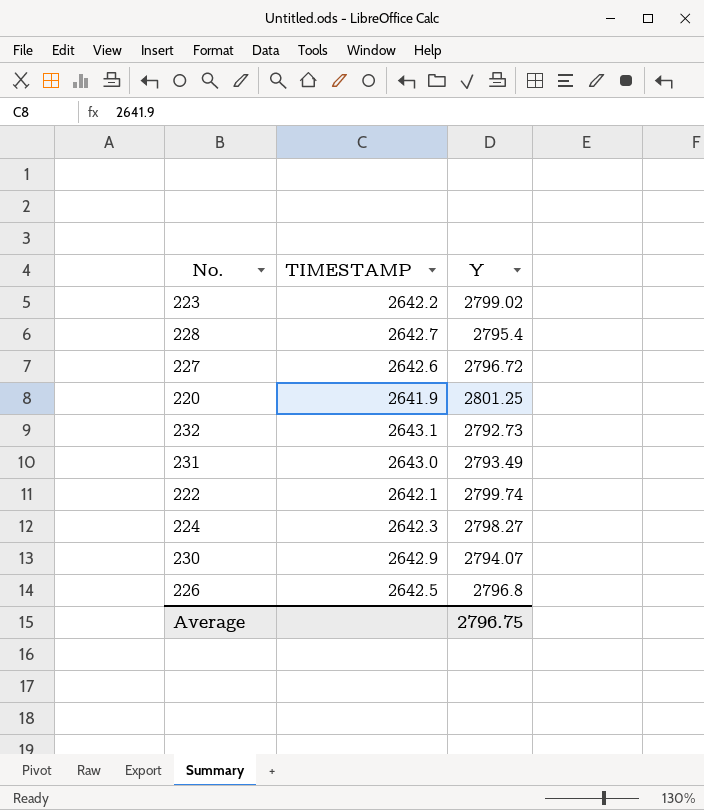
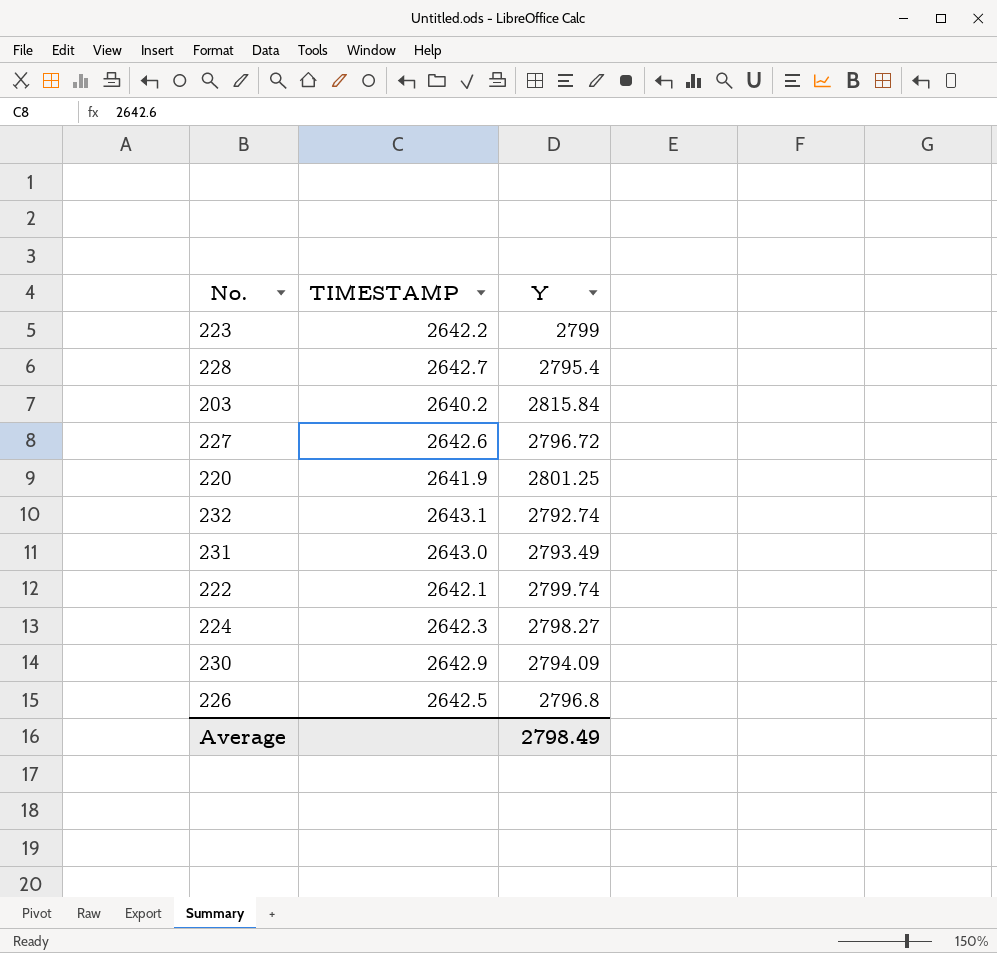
223 | Y: 2799.02 -> 2799
row 203: none -> 2640.2 | 2815.84
232 | Y: 2792.73 -> 2792.74
230 | Y: 2794.07 -> 2794.09
Average | Y: 2796.75 -> 2798.49

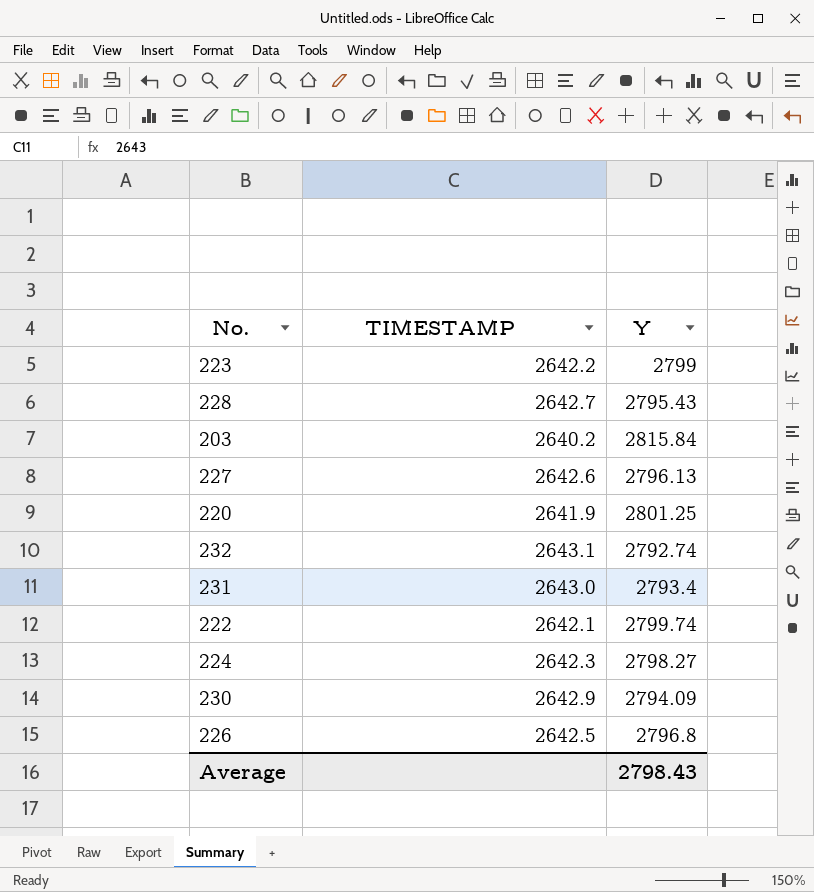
228 | Y: 2795.4 -> 2795.43
227 | Y: 2796.72 -> 2796.13
231 | Y: 2793.49 -> 2793.4
Average | Y: 2798.49 -> 2798.43

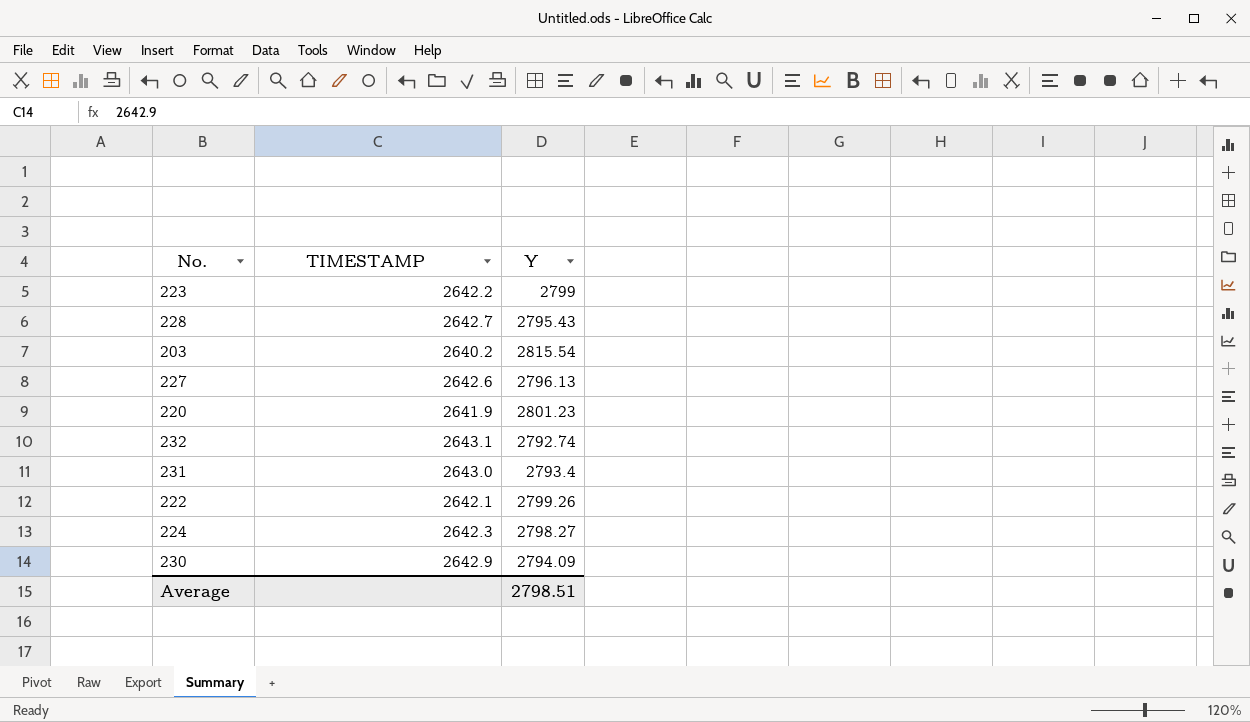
row 226: 2642.5 | 2796.8 -> none
203 | Y: 2815.84 -> 2815.54
220 | Y: 2801.25 -> 2801.23
222 | Y: 2799.74 -> 2799.26
Average | Y: 2798.43 -> 2798.51

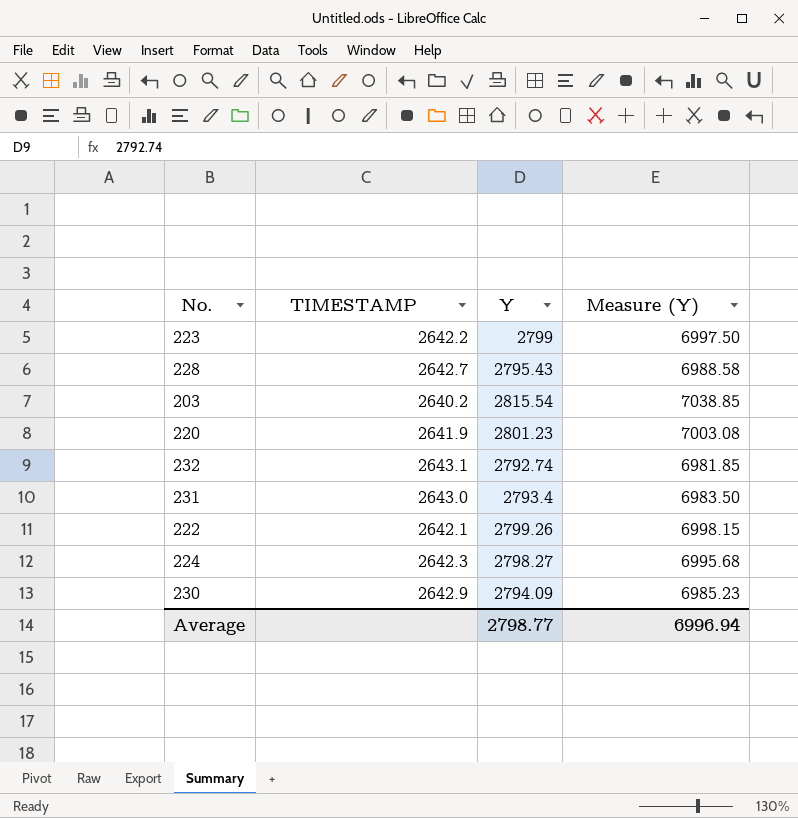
column Measure (Y) | formula: none -> [Y] * 2.5
row 227: 2642.6 | 2796.13 -> none
Average | Y: 2798.51 -> 2798.77

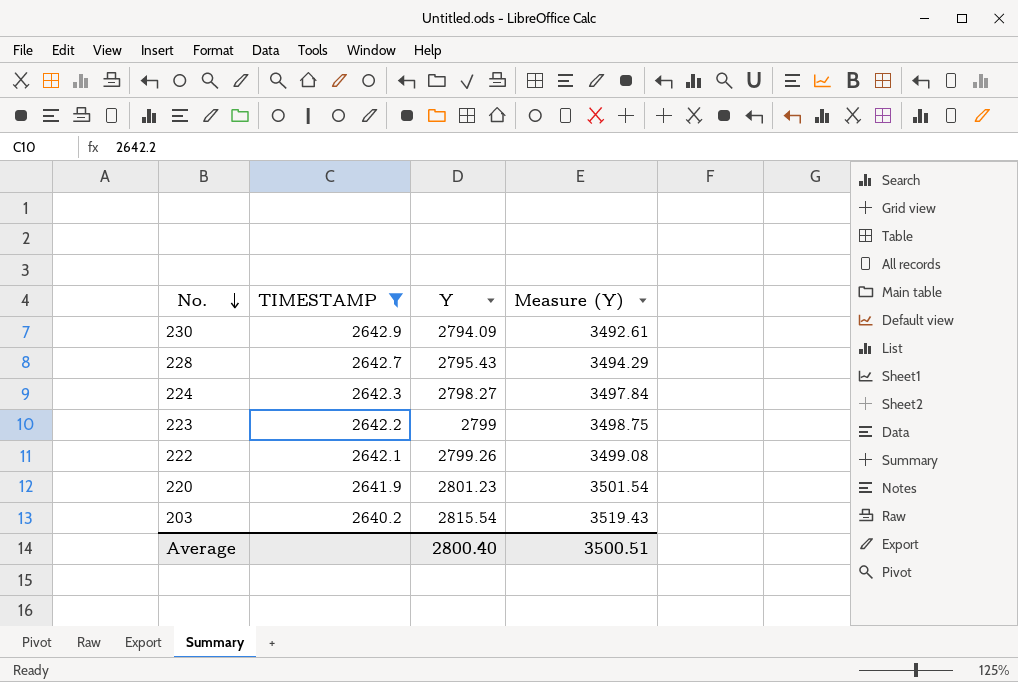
filter: none -> TIMESTAMP <= 2642.9
row order: none -> No. descending
column Measure (Y) | formula: [Y] * 2.5 -> [Y] * 1.25
Average | Y: 2798.77 -> 2800.40
Average | Measure (Y): 6996.94 -> 3500.51

